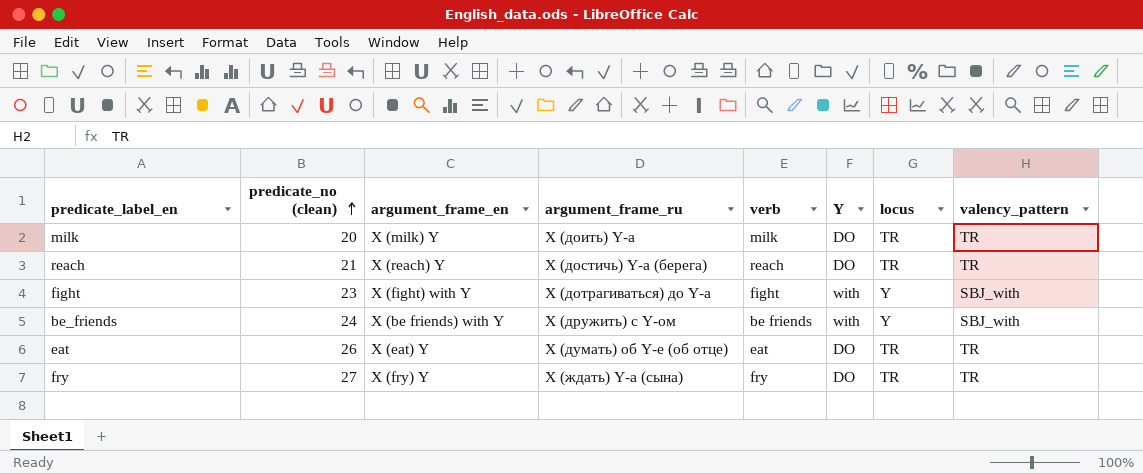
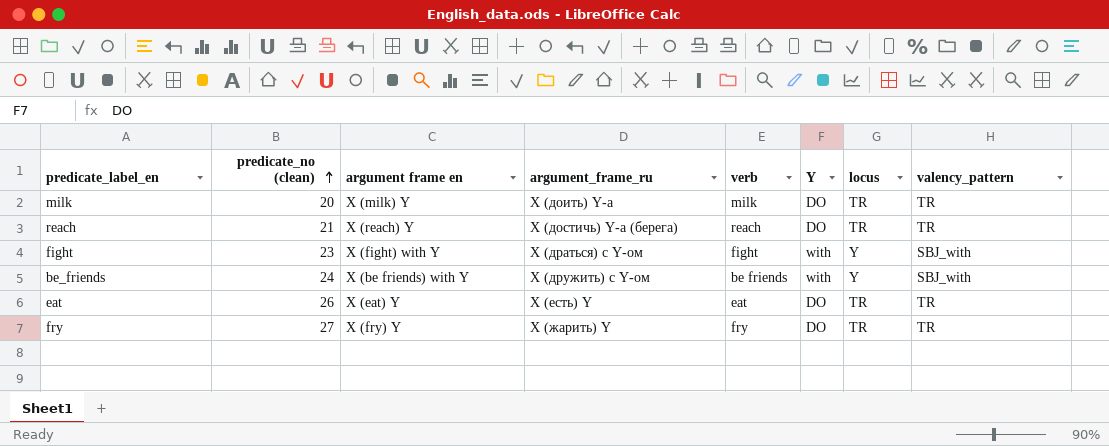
column name: argument_frame_en -> argument frame en
fight | argument_frame_ru: X (дотрагиваться) до Y-а -> X (драться) с Y-ом
eat | argument_frame_ru: X (думать) об Y-е (об отце) -> X (есть) Y
fry | argument_frame_ru: X (ждать) Y-а (сына) -> X (жарить) Y

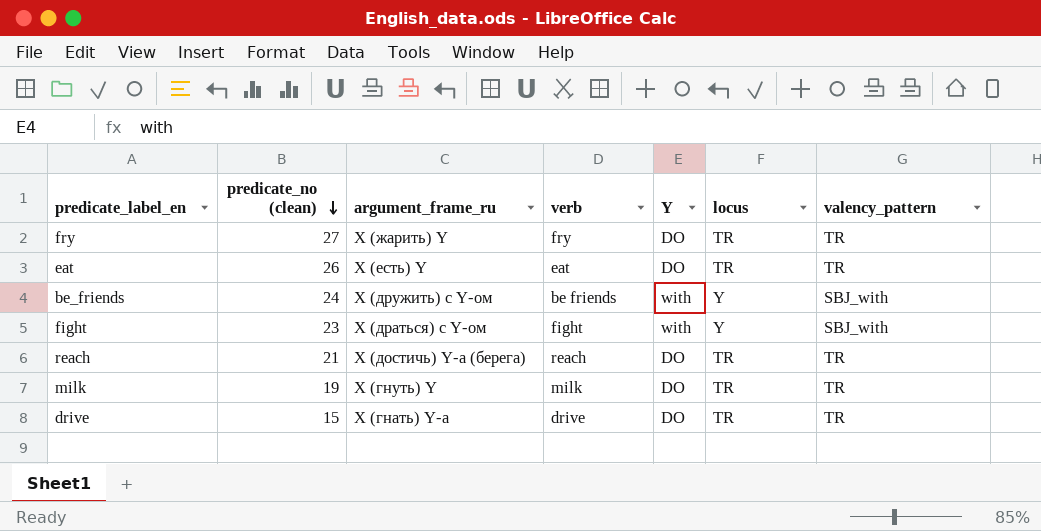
row order: predicate_no (clean) ascending -> predicate_no (clean) descending
column argument frame en | position: 3 -> none
milk | predicate_no (clean): 20 -> 19
milk | argument_frame_ru: X (доить) Y-а -> X (гнуть) Y
row drive: none -> 15 | X (гнать) Y-а | drive | DO | TR | TR

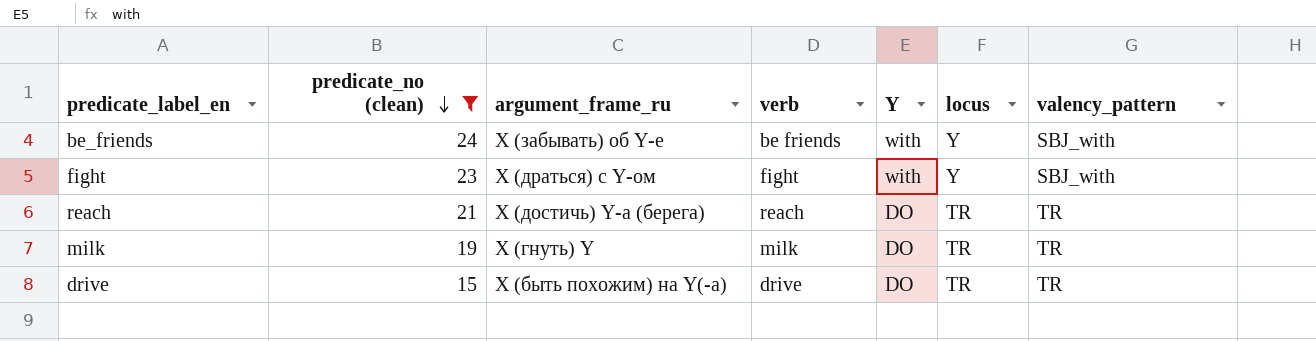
filter: none -> predicate_no (clean) <= 24
be_friends | argument_frame_ru: X (дружить) с Y-ом -> X (забывать) об Y-е
drive | argument_frame_ru: X (гнать) Y-а -> X (быть похожим) на Y(-а)

